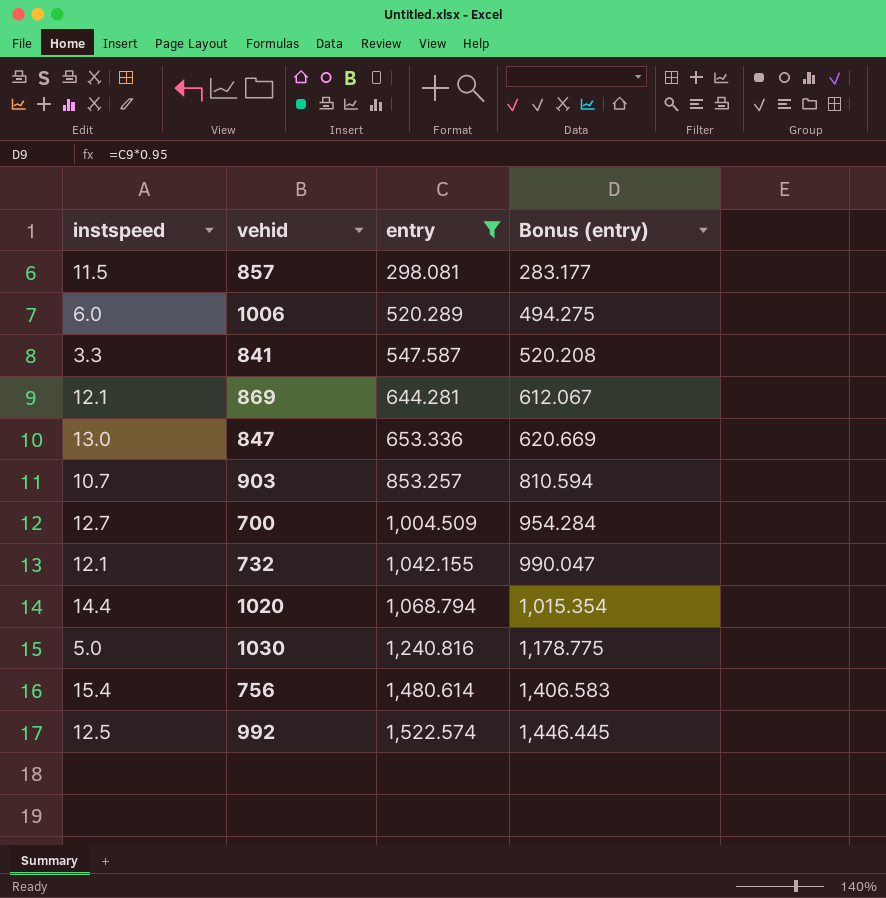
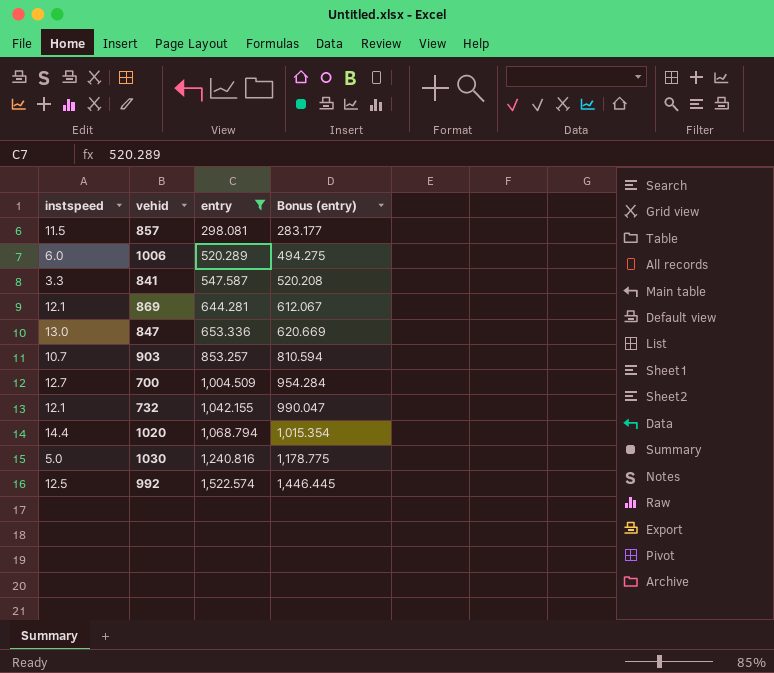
row 756: 15.4 | 1,480.614 | 1,406.583 -> none

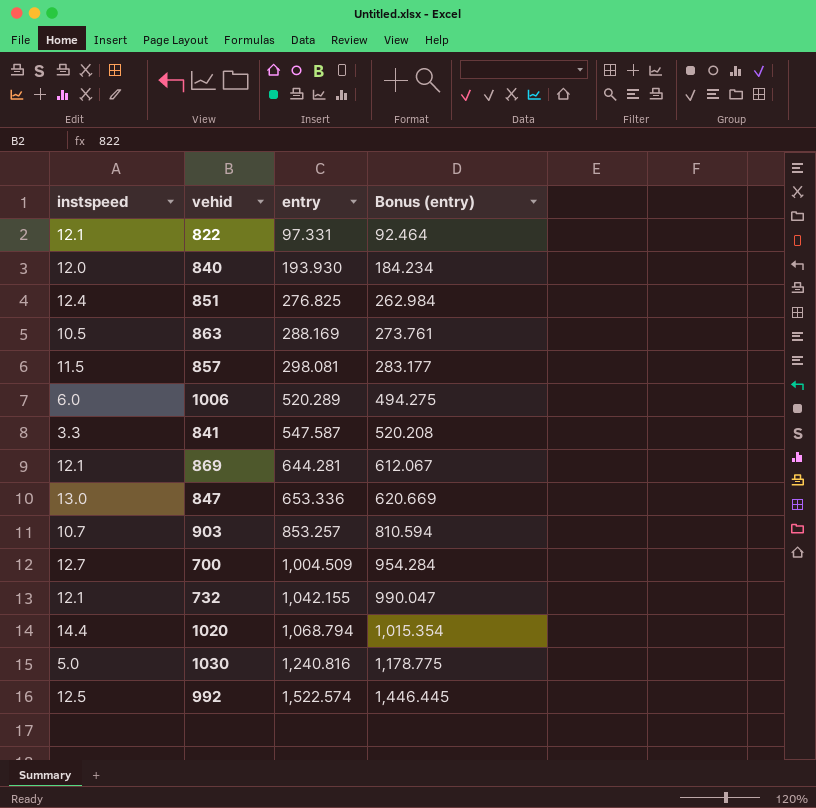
filter: entry >= 298.081 -> none

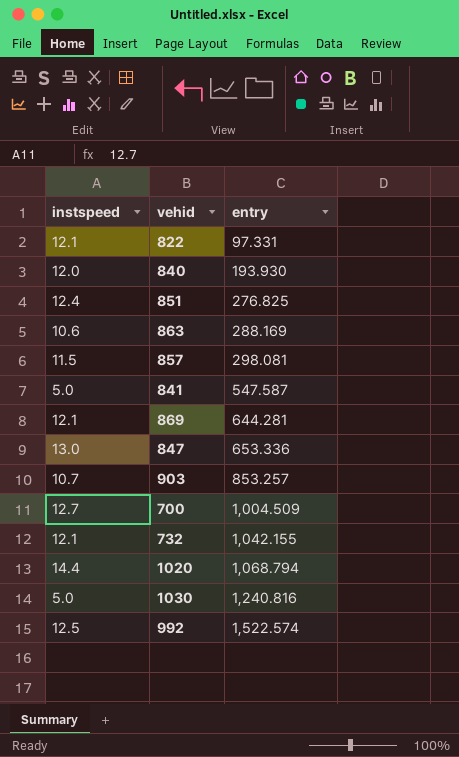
column Bonus (entry) | formula: [entry] * 0.95 -> none
row 1006: 6.0 | 520.289 | 494.275 -> none
863 | instspeed: 10.5 -> 10.6
841 | instspeed: 3.3 -> 5.0

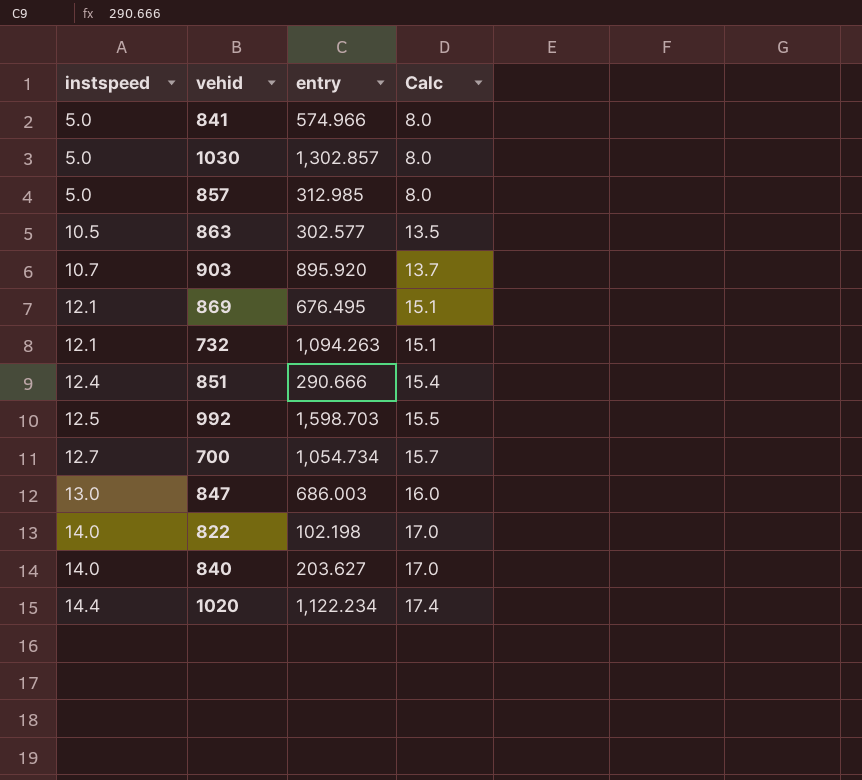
row order: entry ascending -> instspeed ascending
column Calc | formula: none -> [instspeed] + 3
841 | entry: 547.587 -> 574.966
1030 | entry: 1,240.816 -> 1,302.857
857 | instspeed: 11.5 -> 5.0
857 | entry: 298.081 -> 312.985
863 | instspeed: 10.6 -> 10.5
863 | entry: 288.169 -> 302.577
903 | entry: 853.257 -> 895.920
869 | entry: 644.281 -> 676.495
732 | entry: 1,042.155 -> 1,094.263
851 | entry: 276.825 -> 290.666
992 | entry: 1,522.574 -> 1,598.703
700 | entry: 1,004.509 -> 1,054.734
847 | entry: 653.336 -> 686.003
822 | instspeed: 12.1 -> 14.0
822 | entry: 97.331 -> 102.198
840 | instspeed: 12.0 -> 14.0
840 | entry: 193.930 -> 203.627
1020 | entry: 1,068.794 -> 1,122.234

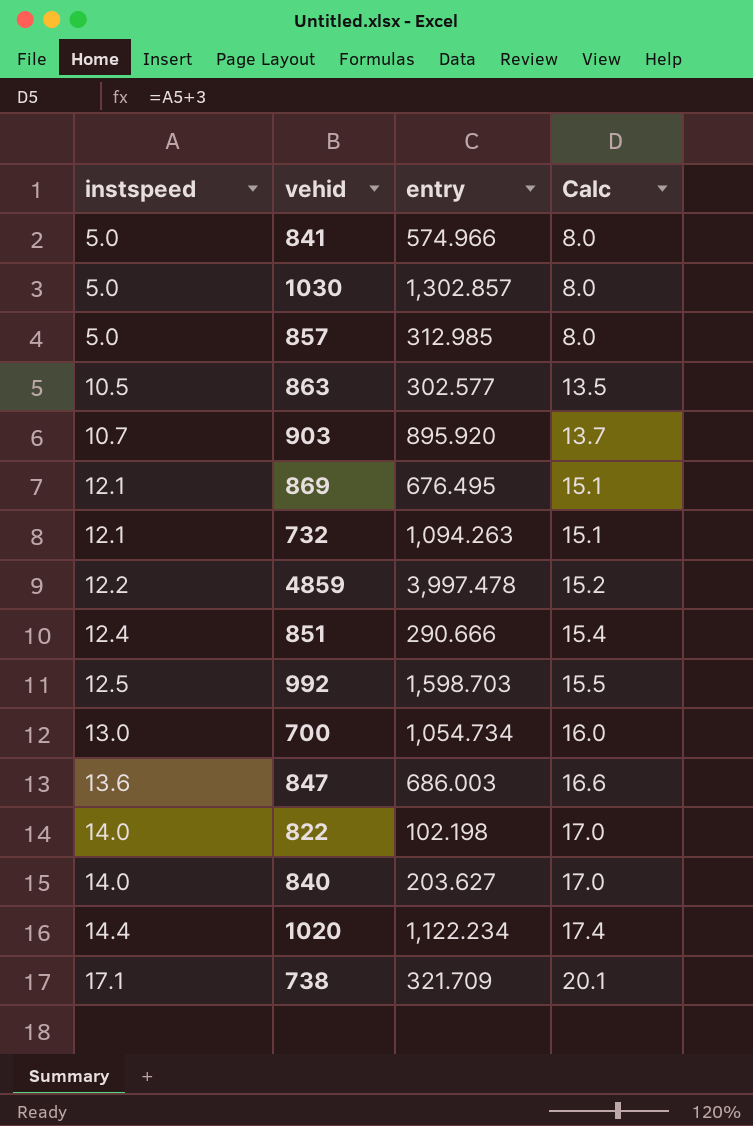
row 4859: none -> 12.2 | 3,997.478 | 15.2
700 | instspeed: 12.7 -> 13.0
700 | Calc: 15.7 -> 16.0
847 | instspeed: 13.0 -> 13.6
847 | Calc: 16.0 -> 16.6
row 738: none -> 17.1 | 321.709 | 20.1

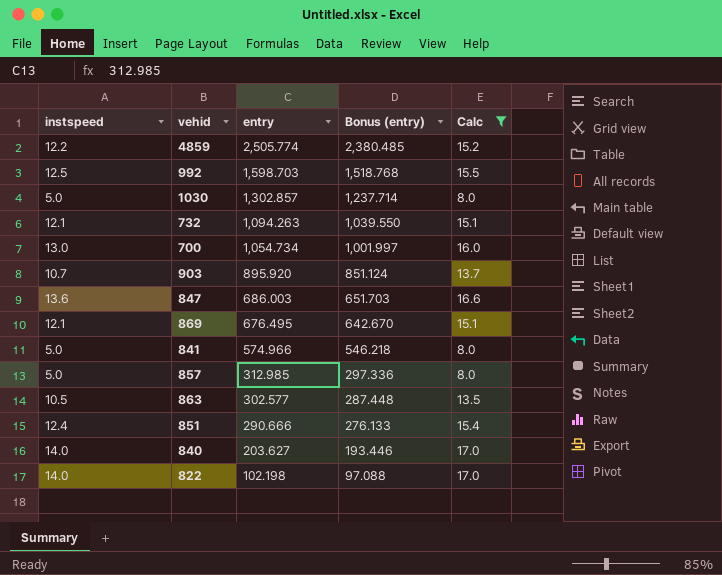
filter: none -> Calc <= 17.0
row order: instspeed ascending -> entry descending
column Bonus (entry) | formula: none -> [entry] * 0.95
4859 | entry: 3,997.478 -> 2,505.774

